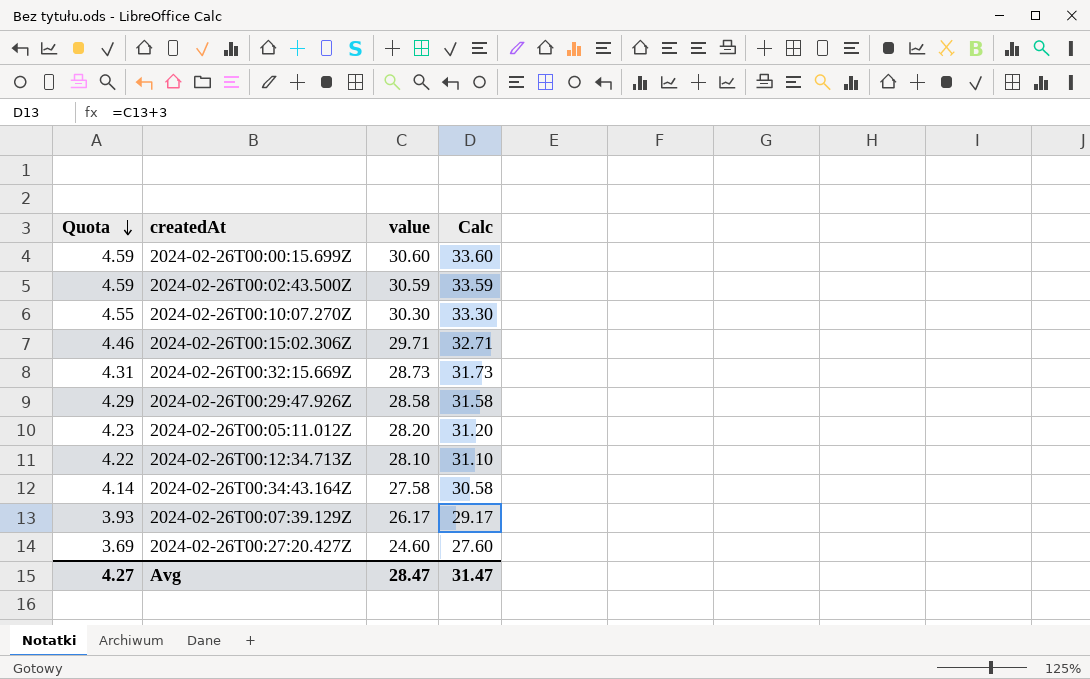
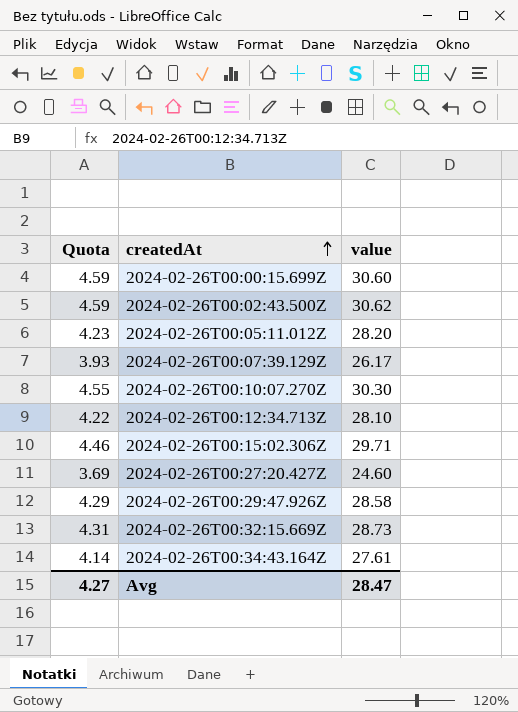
row order: Quota descending -> createdAt ascending
column Calc | formula: [value] + 3 -> none
2024-02-26T00:02:43.500Z | value: 30.59 -> 30.62
2024-02-26T00:34:43.164Z | value: 27.58 -> 27.61

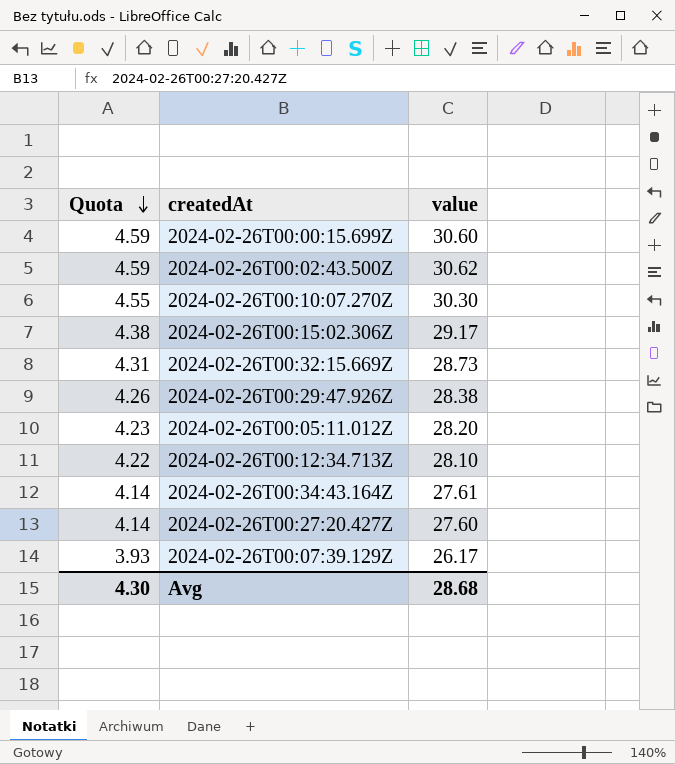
row order: createdAt ascending -> Quota descending
2024-02-26T00:15:02.306Z | Quota: 4.46 -> 4.38
2024-02-26T00:15:02.306Z | value: 29.71 -> 29.17
2024-02-26T00:29:47.926Z | Quota: 4.29 -> 4.26
2024-02-26T00:29:47.926Z | value: 28.58 -> 28.38
2024-02-26T00:27:20.427Z | Quota: 3.69 -> 4.14
2024-02-26T00:27:20.427Z | value: 24.60 -> 27.60
Avg | Quota: 4.27 -> 4.30
Avg | value: 28.47 -> 28.68

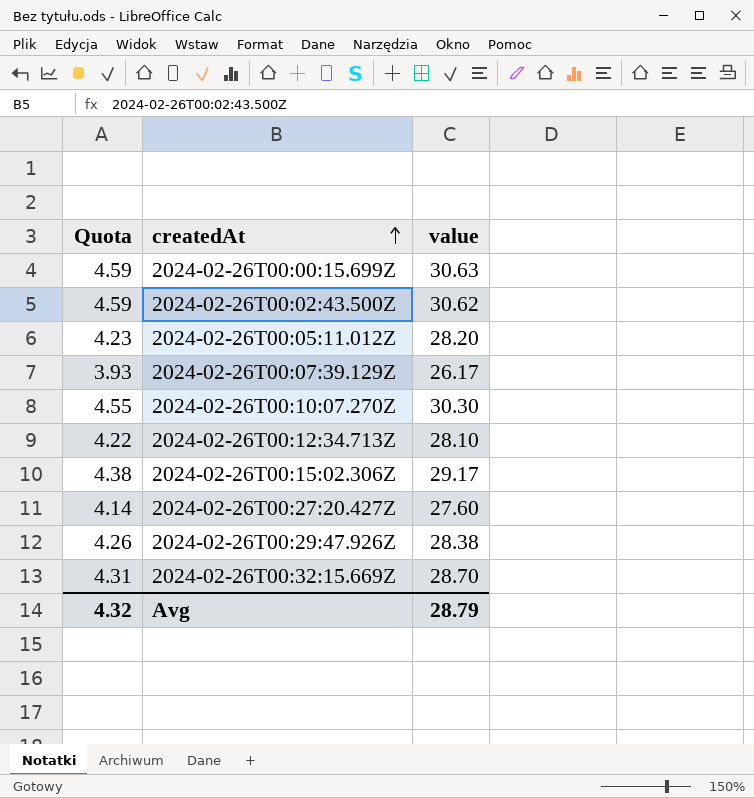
row order: Quota descending -> createdAt ascending
row 2024-02-26T00:34:43.164Z: 4.14 | 27.61 -> none
2024-02-26T00:00:15.699Z | value: 30.60 -> 30.63
2024-02-26T00:32:15.669Z | value: 28.73 -> 28.70
Avg | Quota: 4.30 -> 4.32
Avg | value: 28.68 -> 28.79

